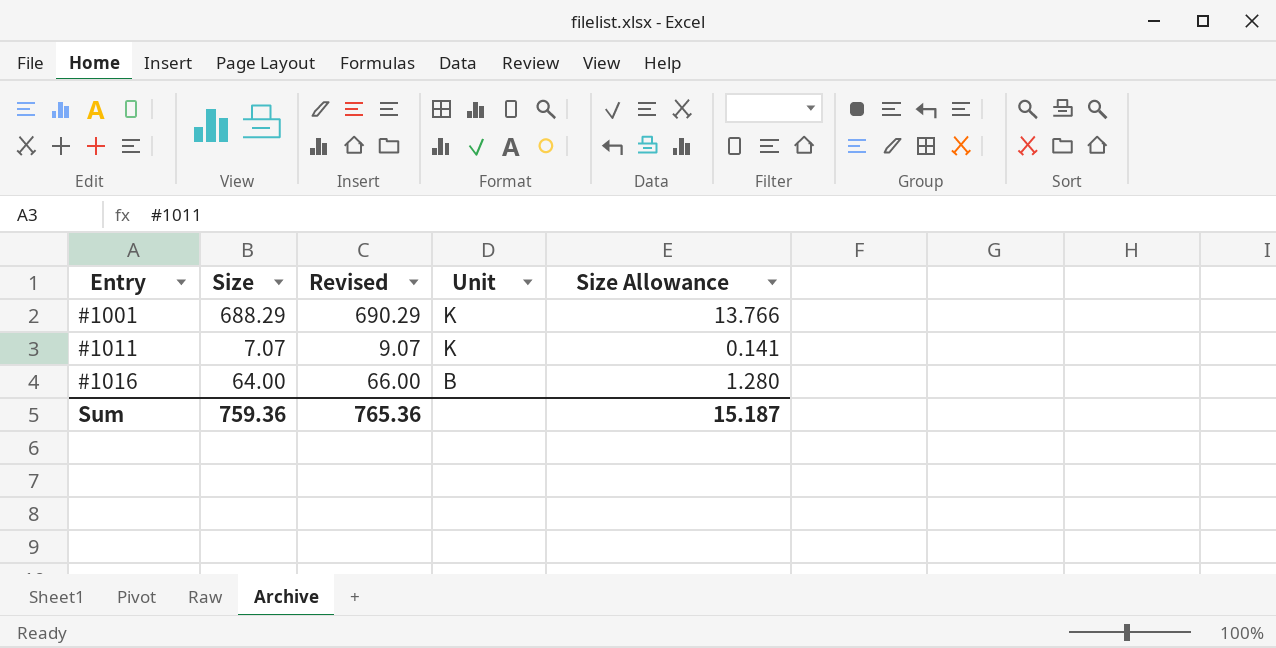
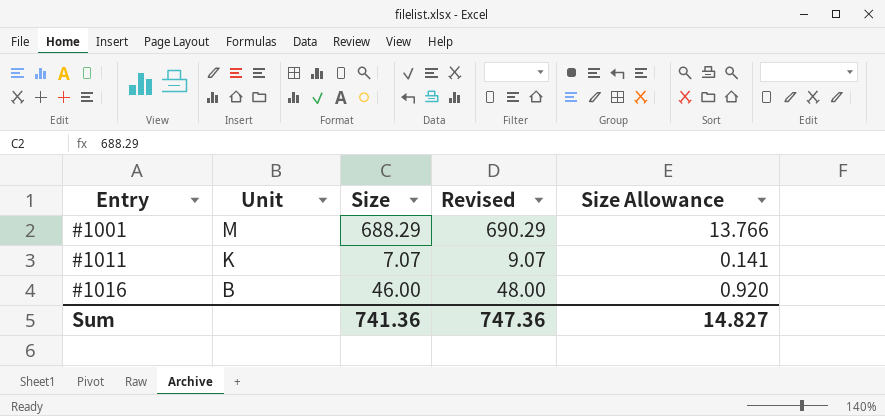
column Unit | position: 4 -> 2
#1001 | Unit: K -> M
#1016 | Size: 64.00 -> 46.00
#1016 | Revised: 66.00 -> 48.00
#1016 | Size Allowance: 1.280 -> 0.920
Sum | Size: 759.36 -> 741.36
Sum | Revised: 765.36 -> 747.36
Sum | Size Allowance: 15.187 -> 14.827

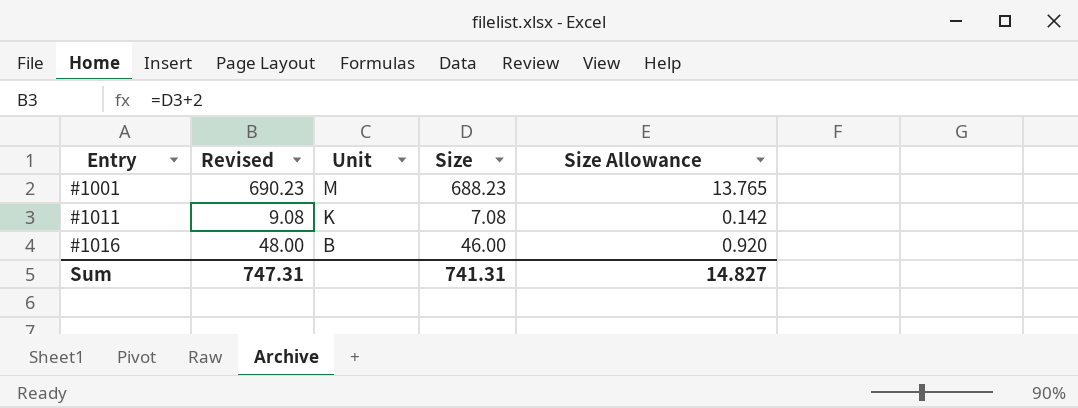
column Revised | position: 4 -> 2
#1001 | Revised: 690.29 -> 690.23
#1001 | Size: 688.29 -> 688.23
#1001 | Size Allowance: 13.766 -> 13.765
#1011 | Revised: 9.07 -> 9.08
#1011 | Size: 7.07 -> 7.08
#1011 | Size Allowance: 0.141 -> 0.142
Sum | Revised: 747.36 -> 747.31
Sum | Size: 741.36 -> 741.31

